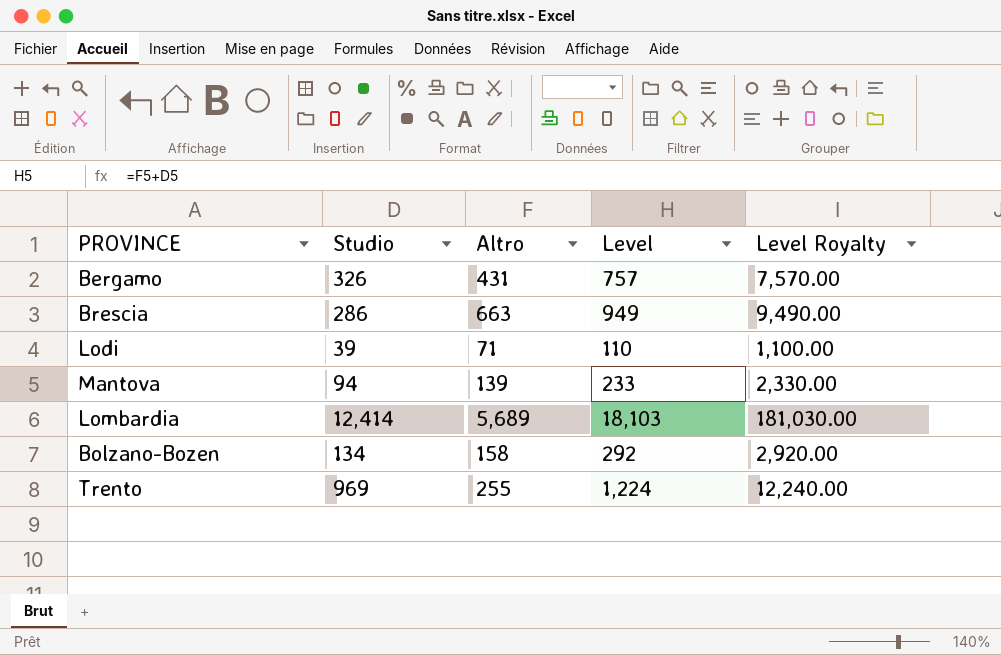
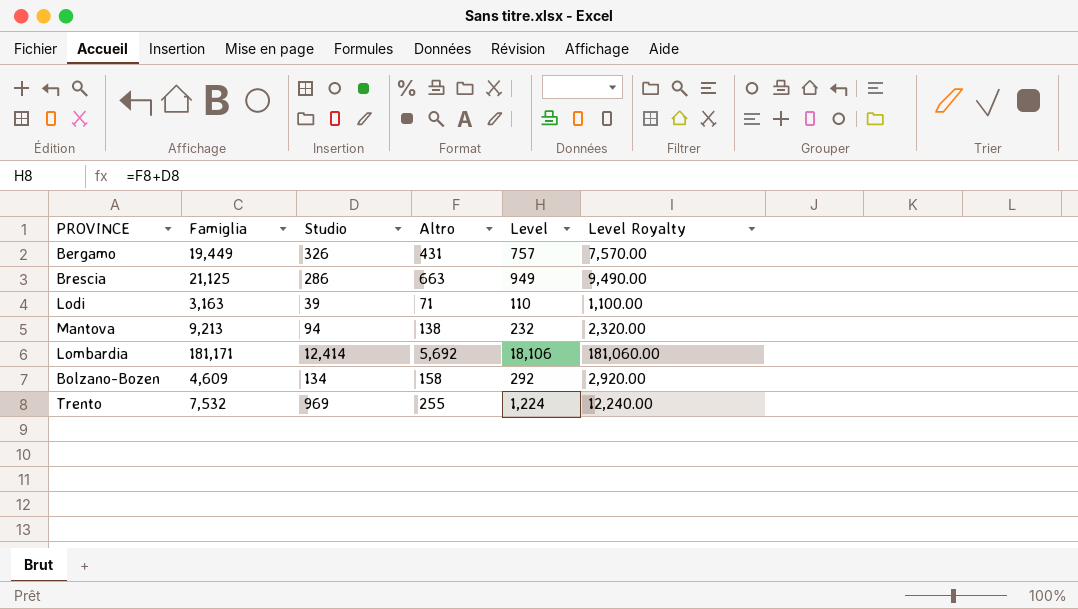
column Famiglia | position: none -> 2
Mantova | Altro: 139 -> 138
Mantova | Level: 233 -> 232
Mantova | Level Royalty: 2,330.00 -> 2,320.00
Lombardia | Altro: 5,689 -> 5,692
Lombardia | Level: 18,103 -> 18,106
Lombardia | Level Royalty: 181,030.00 -> 181,060.00

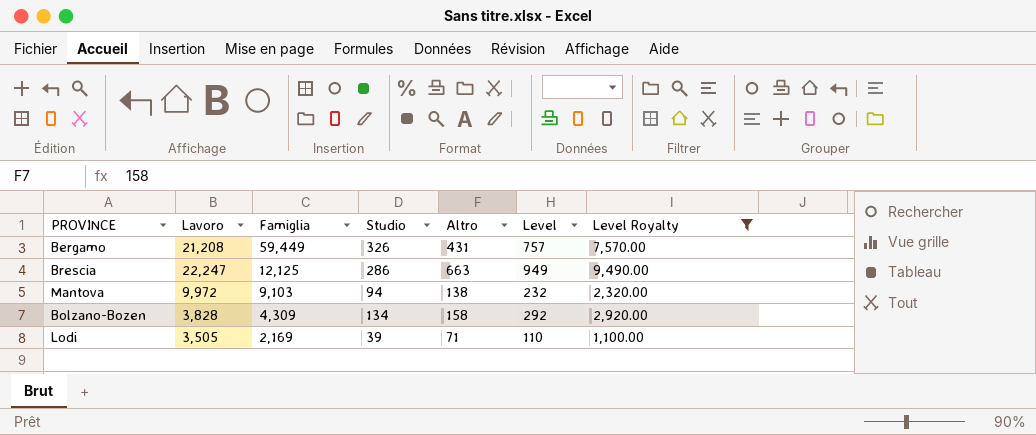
filter: none -> Level Royalty <= 9,490.00
row order: none -> Famiglia descending
column Lavoro | position: none -> 2
Bergamo | Famiglia: 19,449 -> 59,449
Brescia | Famiglia: 21,125 -> 12,125
Mantova | Famiglia: 9,213 -> 9,103
Bolzano-Bozen | Famiglia: 4,609 -> 4,309
Lodi | Famiglia: 3,163 -> 2,169

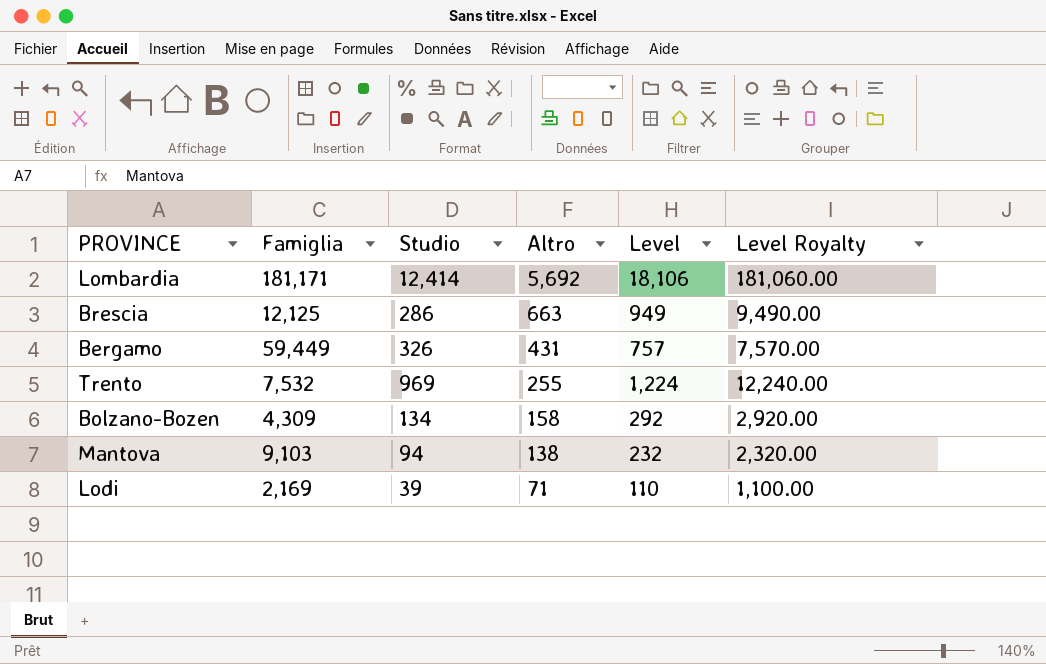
filter: Level Royalty <= 9,490.00 -> none
row order: Famiglia descending -> Altro descending
column Lavoro | position: 2 -> none

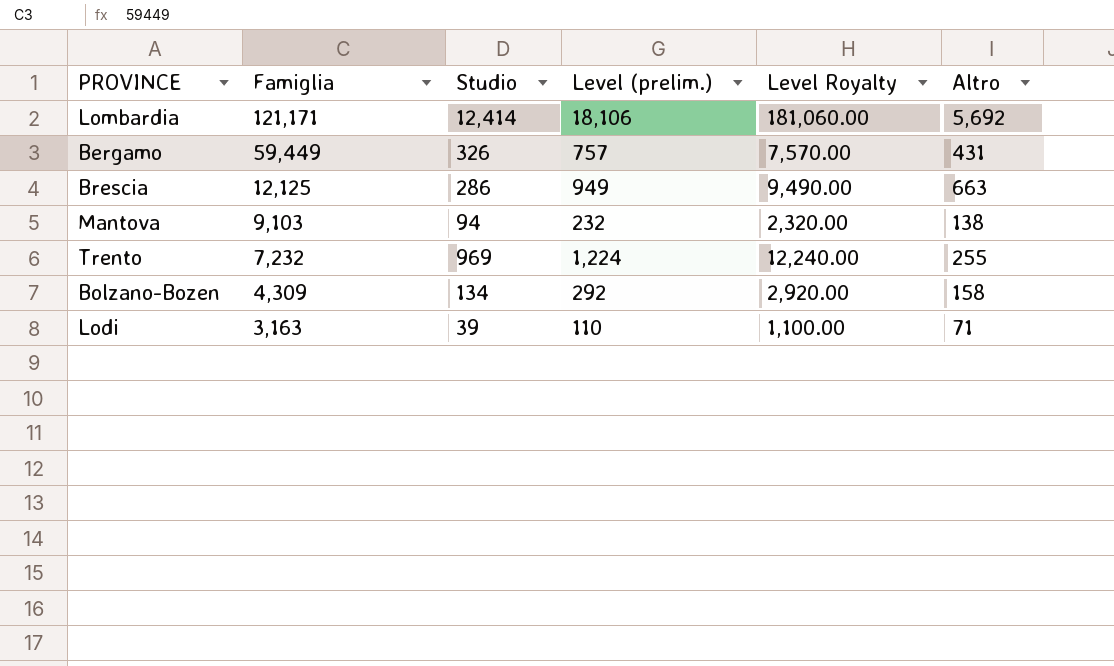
row order: Altro descending -> Famiglia descending
column name: Level -> Level (prelim.)
column Altro | position: 4 -> 6
Lombardia | Famiglia: 181,171 -> 121,171
Trento | Famiglia: 7,532 -> 7,232
Lodi | Famiglia: 2,169 -> 3,163

